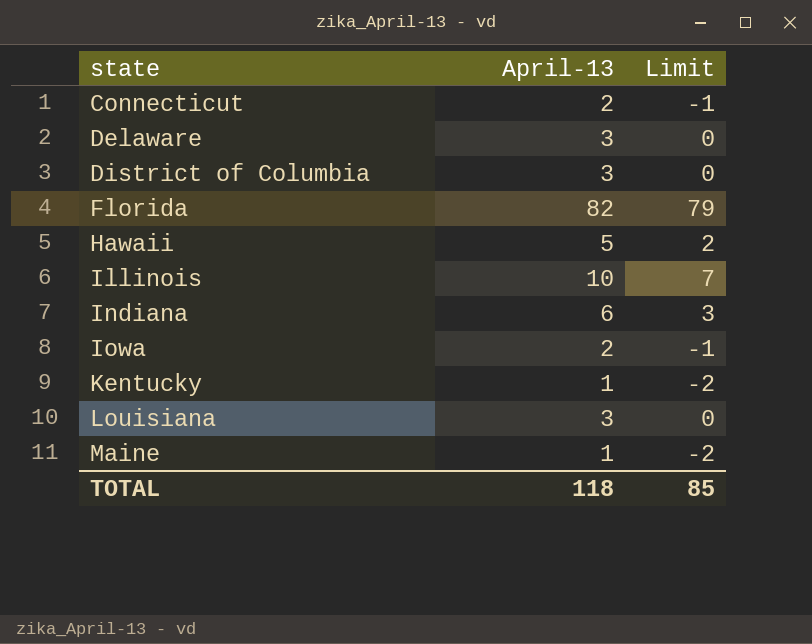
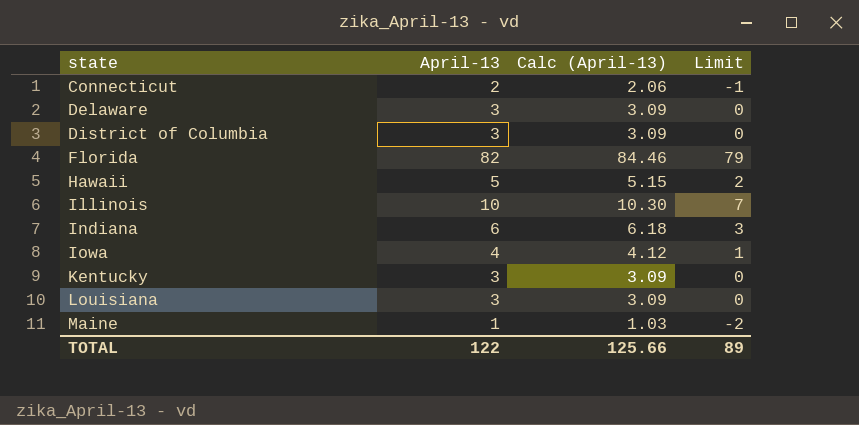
column Calc (April-13) | formula: none -> [April-13] * 1.03
Iowa | April-13: 2 -> 4
Iowa | Limit: -1 -> 1
Kentucky | April-13: 1 -> 3
Kentucky | Limit: -2 -> 0
TOTAL | April-13: 118 -> 122
TOTAL | Limit: 85 -> 89

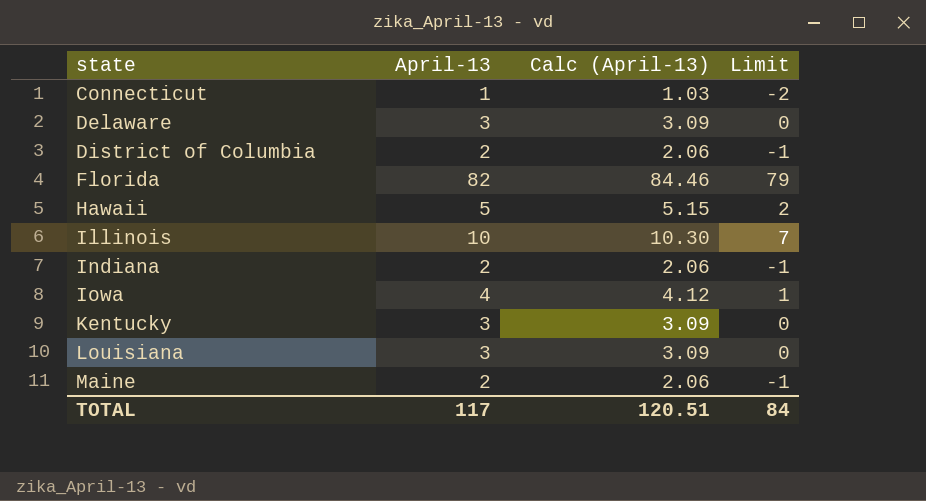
Connecticut | April-13: 2 -> 1
Connecticut | Calc (April-13): 2.06 -> 1.03
Connecticut | Limit: -1 -> -2
District of Columbia | April-13: 3 -> 2
District of Columbia | Calc (April-13): 3.09 -> 2.06
District of Columbia | Limit: 0 -> -1
Indiana | April-13: 6 -> 2
Indiana | Calc (April-13): 6.18 -> 2.06
Indiana | Limit: 3 -> -1
Maine | April-13: 1 -> 2
Maine | Calc (April-13): 1.03 -> 2.06
Maine | Limit: -2 -> -1
TOTAL | April-13: 122 -> 117
TOTAL | Calc (April-13): 125.66 -> 120.51
TOTAL | Limit: 89 -> 84

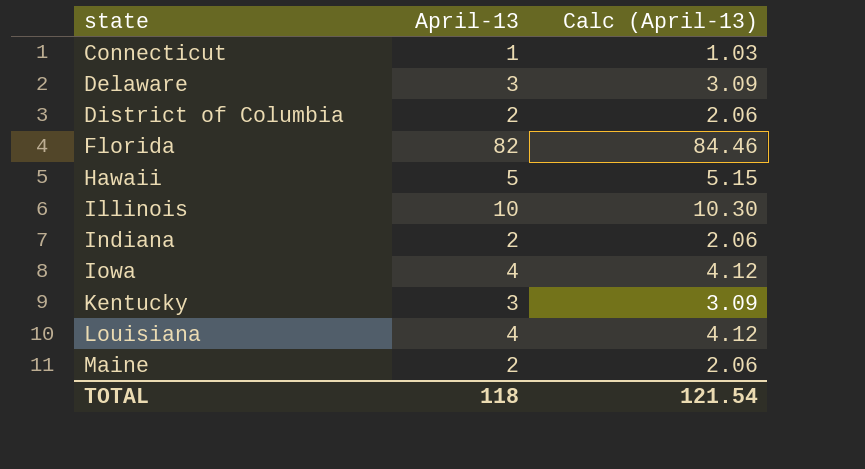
column Limit | formula: [April-13] - 3 -> none
Louisiana | April-13: 3 -> 4
Louisiana | Calc (April-13): 3.09 -> 4.12
TOTAL | April-13: 117 -> 118
TOTAL | Calc (April-13): 120.51 -> 121.54

